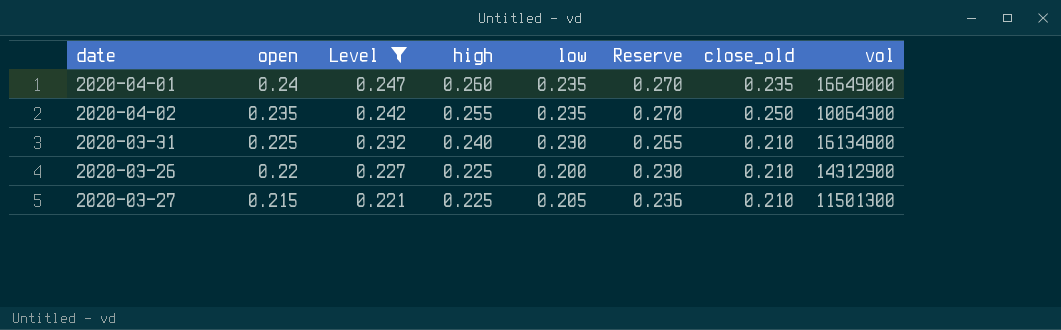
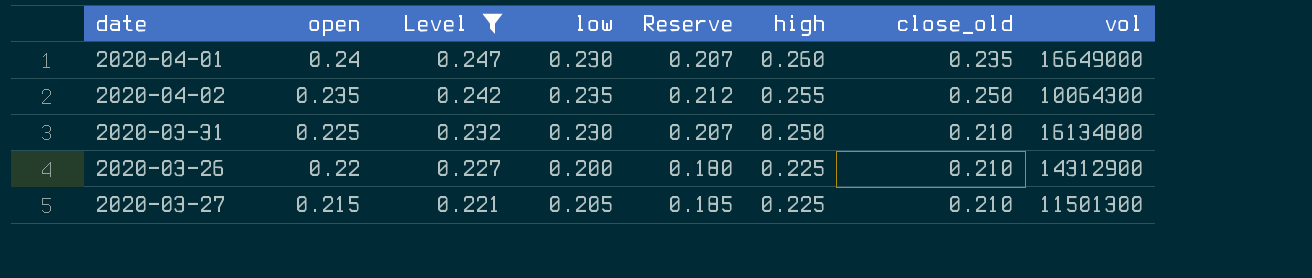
column Reserve | formula: [low] * 1.15 -> [low] * 0.9
column high | position: 4 -> 6
2020-04-01 | low: 0.235 -> 0.230
2020-03-31 | high: 0.240 -> 0.250

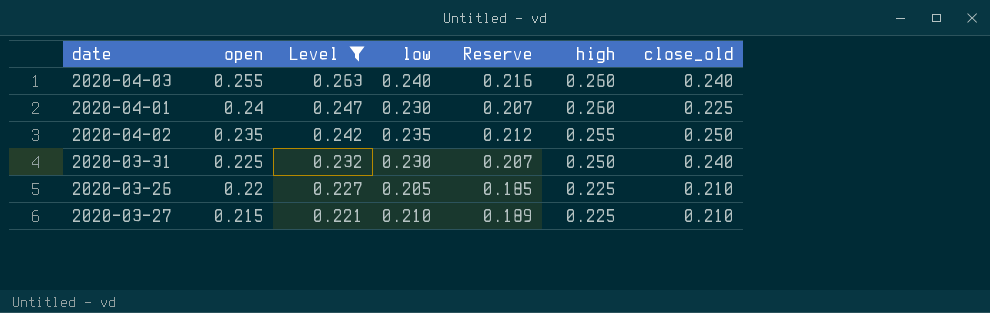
column vol | position: 8 -> none
row 2020-04-03: none -> 0.255 | 0.263 | 0.240 | 0.216 | 0.260 | 0.240
2020-04-01 | close_old: 0.235 -> 0.225
2020-03-31 | close_old: 0.210 -> 0.240
2020-03-26 | low: 0.200 -> 0.205
2020-03-26 | Reserve: 0.180 -> 0.185
2020-03-27 | low: 0.205 -> 0.210
2020-03-27 | Reserve: 0.185 -> 0.189

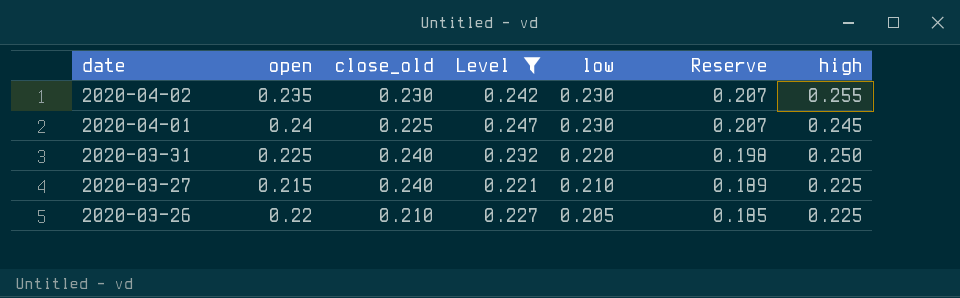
row order: open descending -> date descending
column close_old | position: 7 -> 3
row 2020-04-03: 0.255 | 0.263 | 0.240 | 0.216 | 0.260 | 0.240 -> none
2020-04-02 | close_old: 0.250 -> 0.230
2020-04-02 | low: 0.235 -> 0.230
2020-04-02 | Reserve: 0.212 -> 0.207
2020-04-01 | high: 0.260 -> 0.245
2020-03-31 | low: 0.230 -> 0.220
2020-03-31 | Reserve: 0.207 -> 0.198
2020-03-27 | close_old: 0.210 -> 0.240

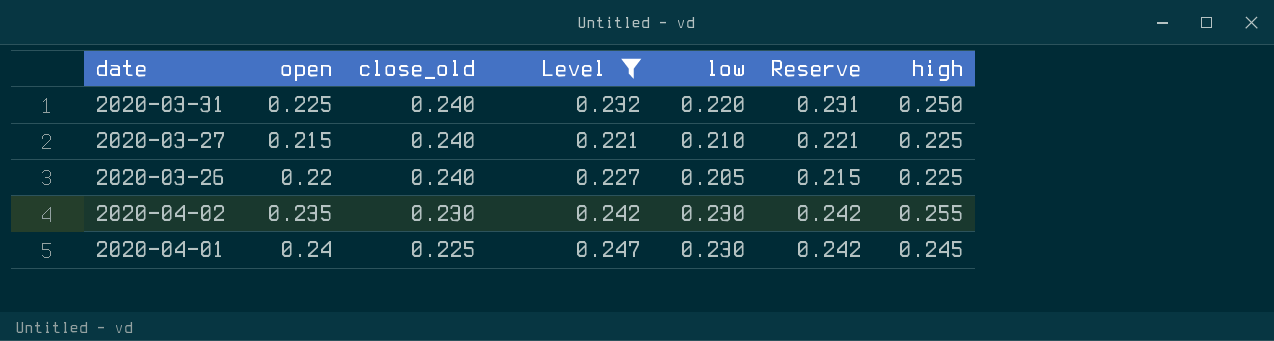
row order: date descending -> close_old descending
column Reserve | formula: [low] * 0.9 -> [low] * 1.05
2020-03-26 | close_old: 0.210 -> 0.240

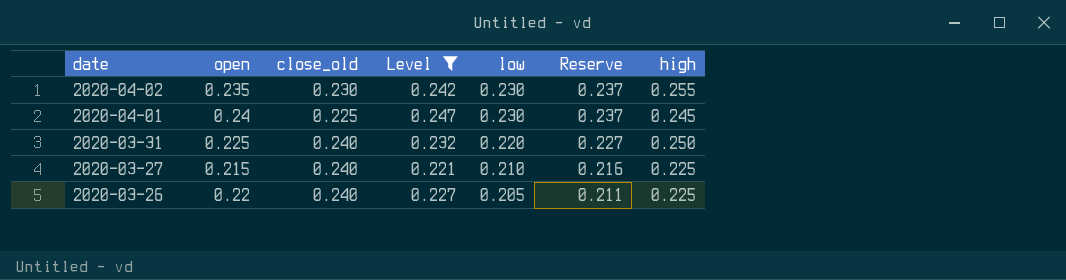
row order: close_old descending -> date descending
column Reserve | formula: [low] * 1.05 -> [low] * 1.03

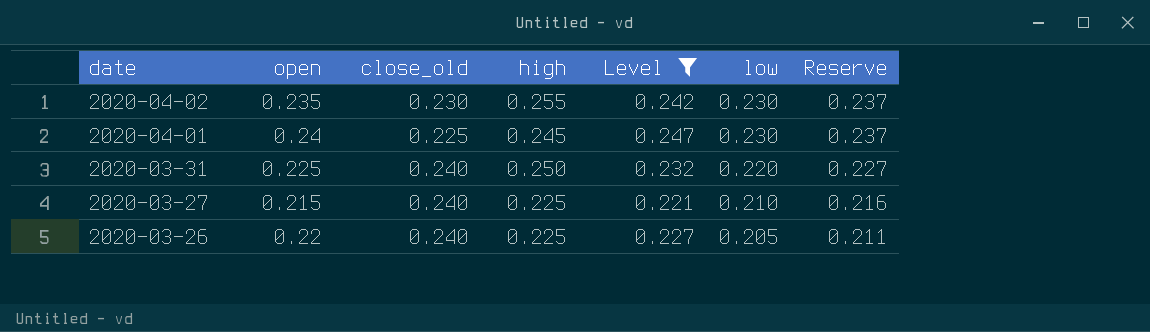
column high | position: 7 -> 4

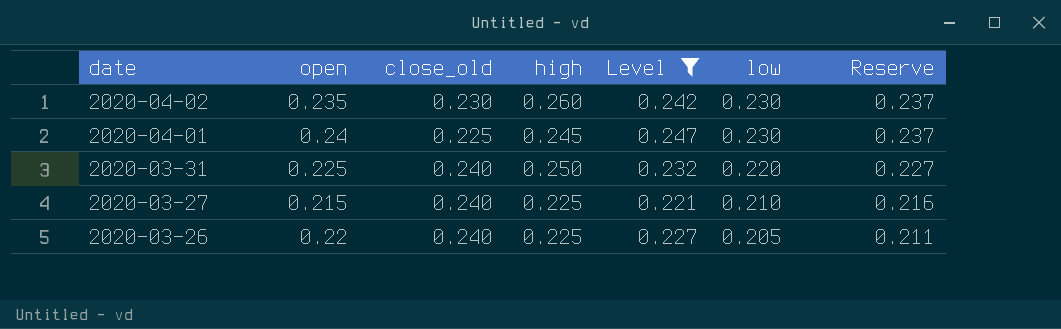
2020-04-02 | high: 0.255 -> 0.260

